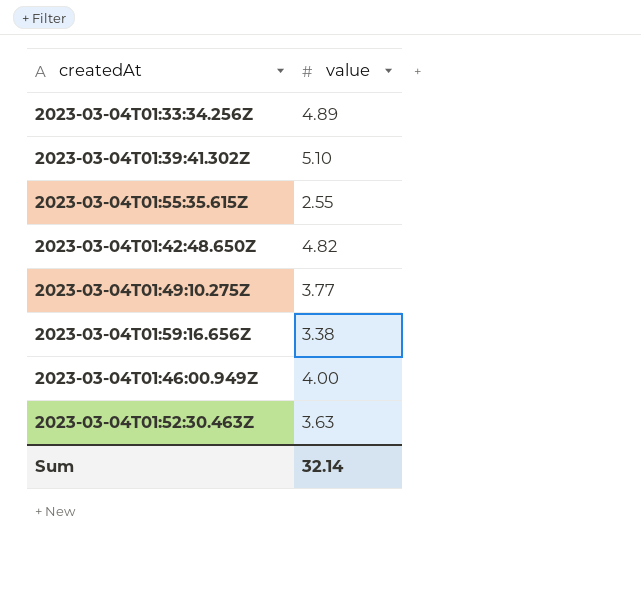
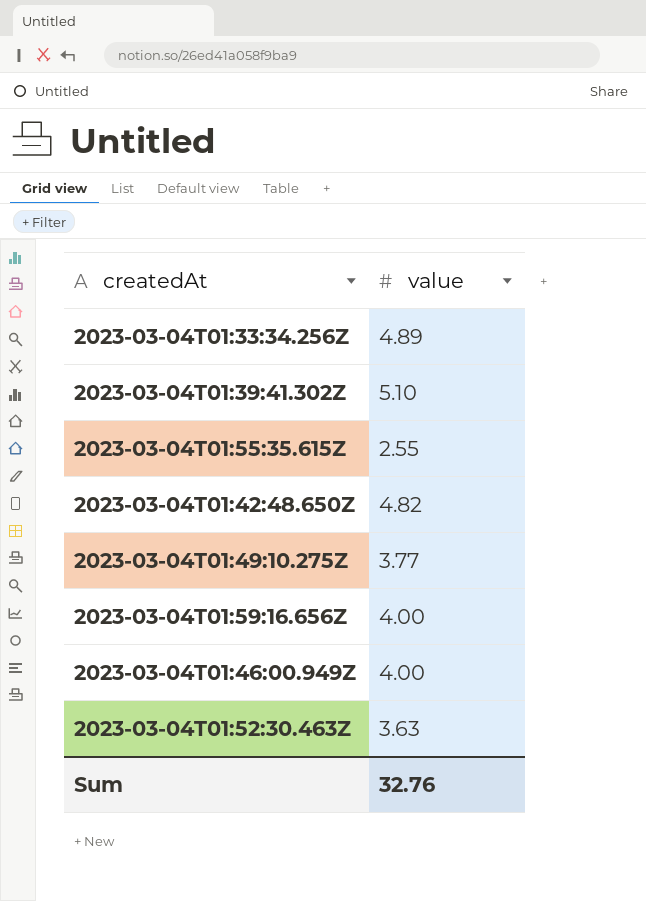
2023-03-04T01:59:16.656Z | value: 3.38 -> 4.00
Sum | value: 32.14 -> 32.76

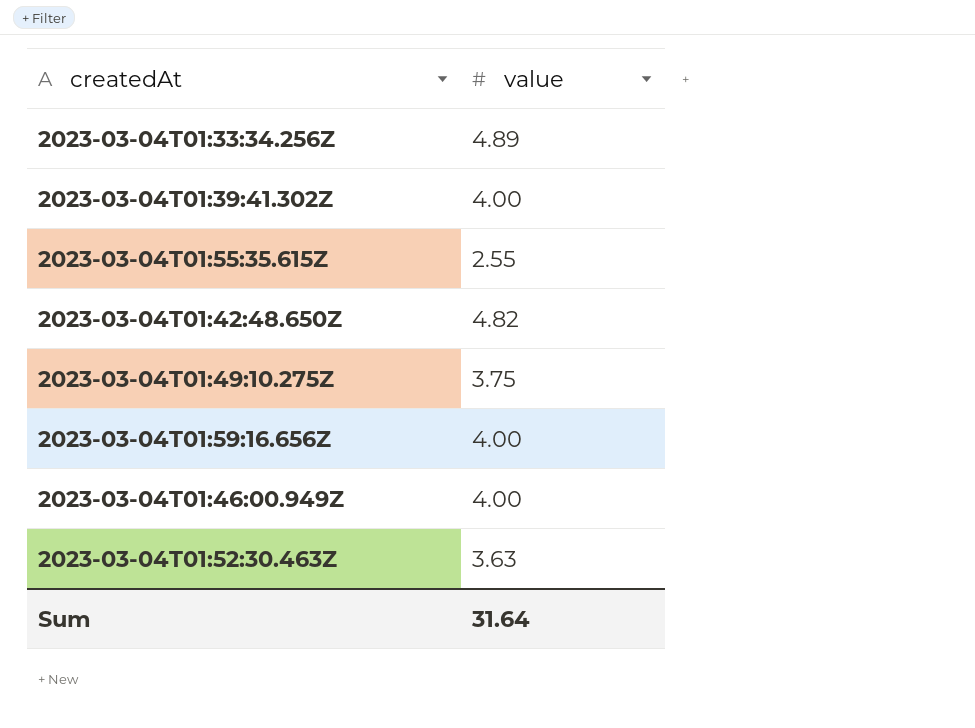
2023-03-04T01:39:41.302Z | value: 5.10 -> 4.00
2023-03-04T01:49:10.275Z | value: 3.77 -> 3.75
Sum | value: 32.76 -> 31.64

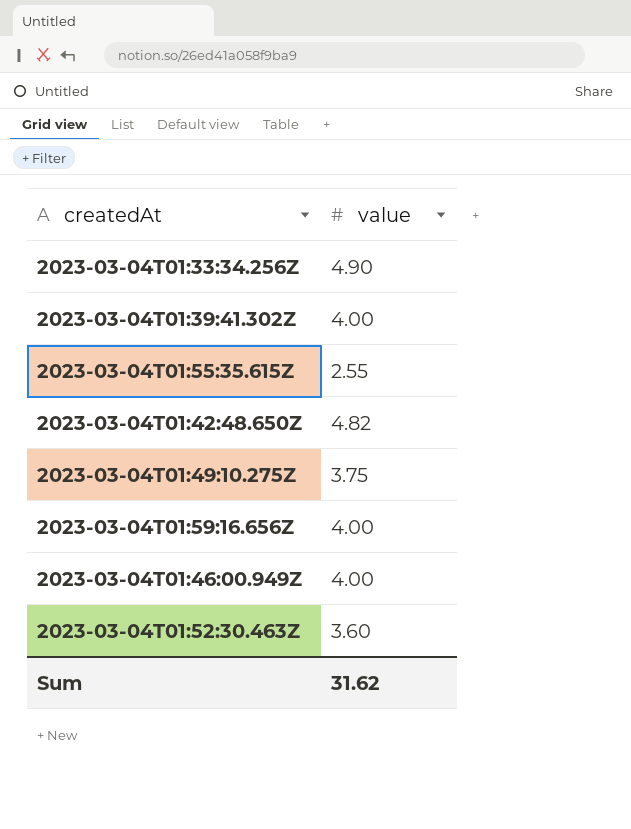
2023-03-04T01:33:34.256Z | value: 4.89 -> 4.90
2023-03-04T01:52:30.463Z | value: 3.63 -> 3.60
Sum | value: 31.64 -> 31.62

